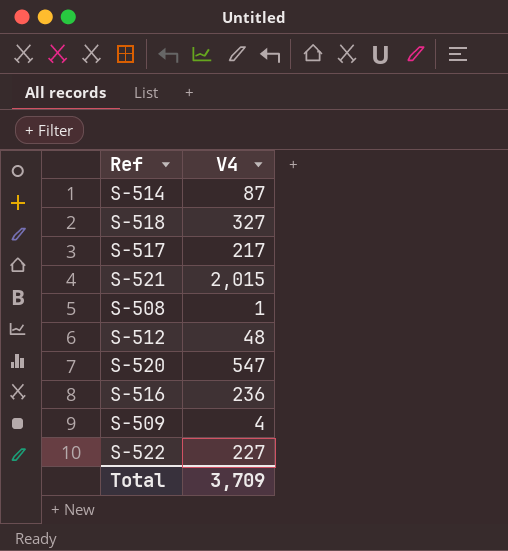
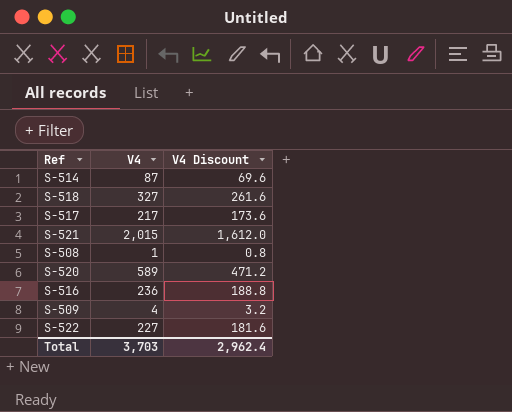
column V4 Discount | formula: none -> [V4] * 0.8
row S-512: 48 -> none
S-520 | V4: 547 -> 589
Total | V4: 3,709 -> 3,703

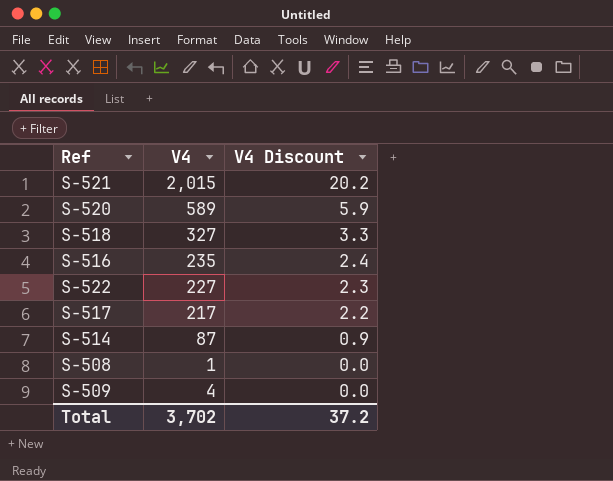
row order: none -> V4 Discount descending
column V4 Discount | formula: [V4] * 0.8 -> [V4] * 0.01
S-516 | V4: 236 -> 235
Total | V4: 3,703 -> 3,702
Total | V4 Discount: 2,962.4 -> 37.2

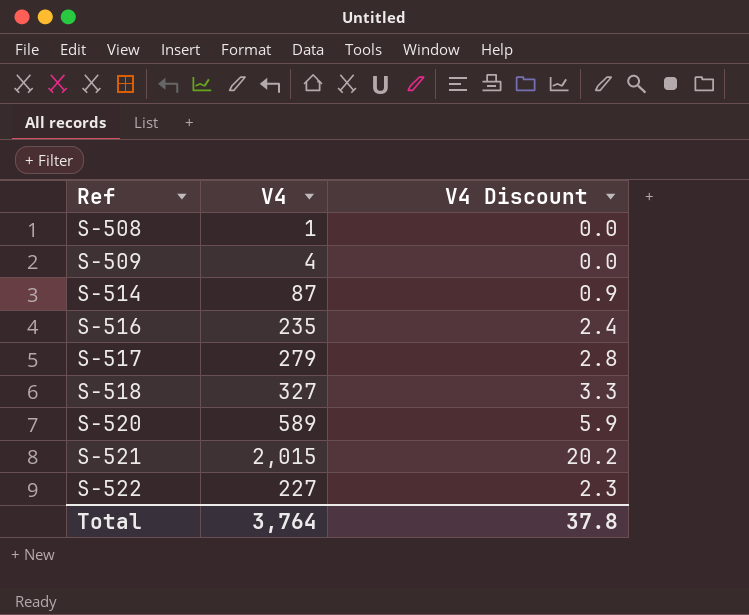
row order: V4 Discount descending -> Ref ascending
S-517 | V4: 217 -> 279
S-517 | V4 Discount: 2.2 -> 2.8
Total | V4: 3,702 -> 3,764
Total | V4 Discount: 37.2 -> 37.8

